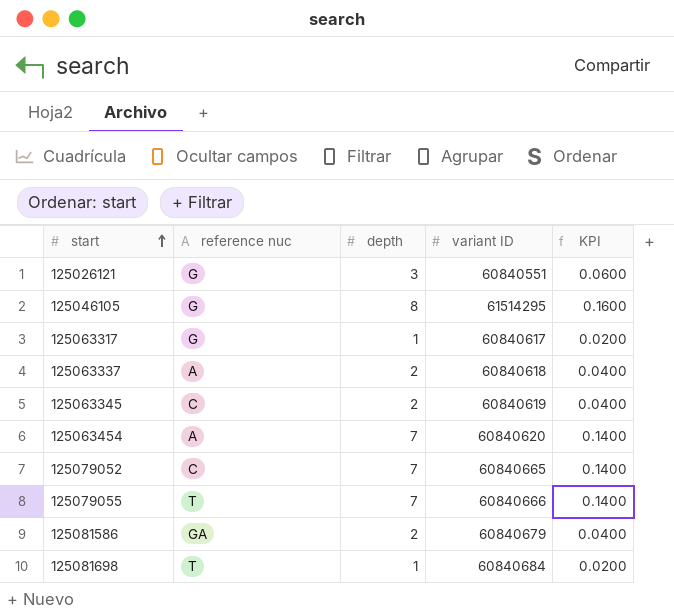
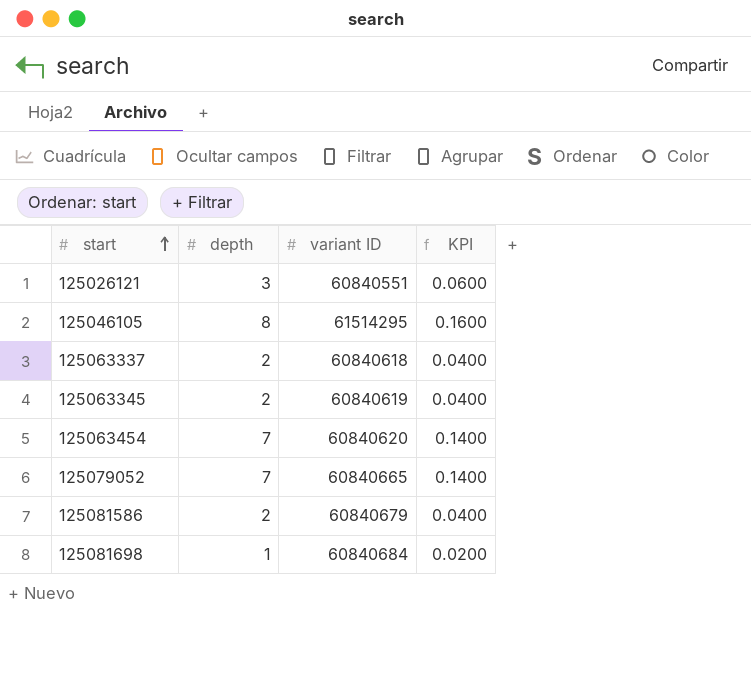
column reference nuc | position: 2 -> none
row 125063317: G | 1 | 60840617 | 0.0200 -> none
row 125079055: T | 7 | 60840666 | 0.1400 -> none

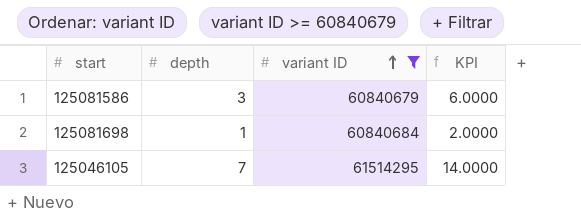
filter: none -> variant ID >= 60840679
row order: start ascending -> variant ID ascending
column KPI | formula: [depth] * 0.02 -> [depth] * 2
125081586 | depth: 2 -> 3
125046105 | depth: 8 -> 7

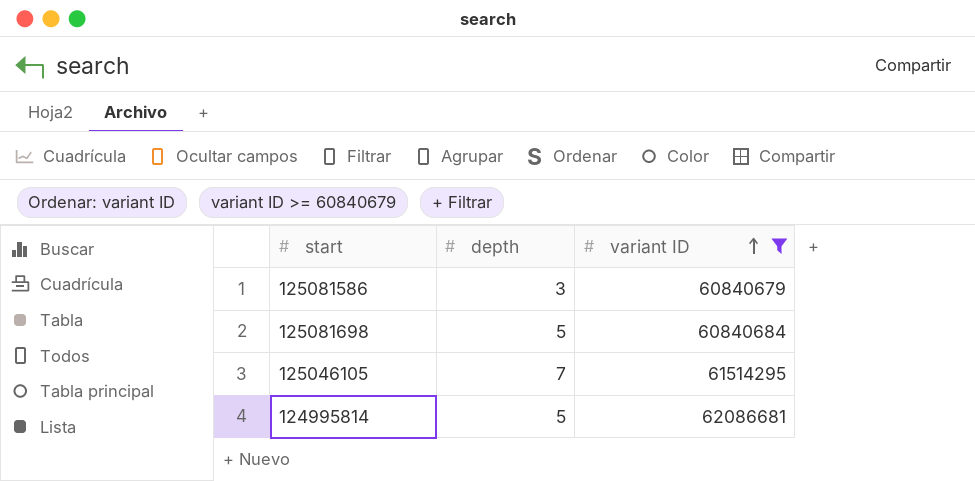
column KPI | formula: [depth] * 2 -> none
125081698 | depth: 1 -> 5
row 124995814: none -> 5 | 62086681

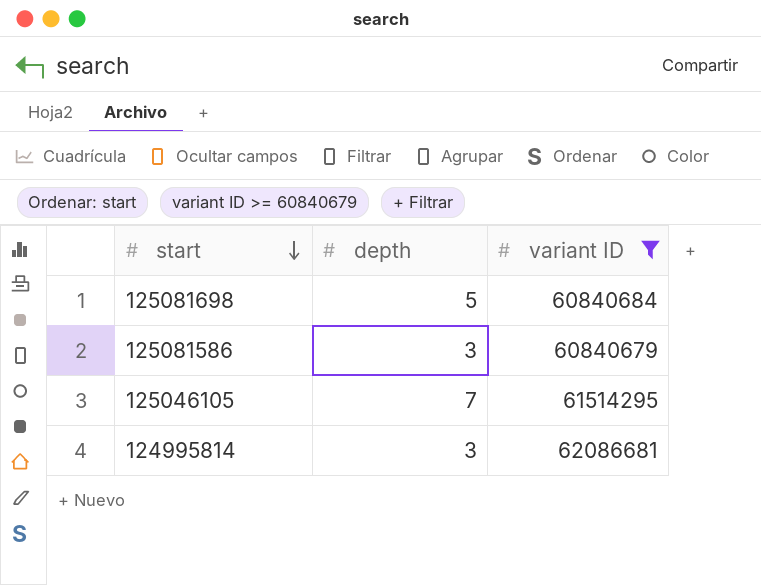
row order: variant ID ascending -> start descending
124995814 | depth: 5 -> 3

